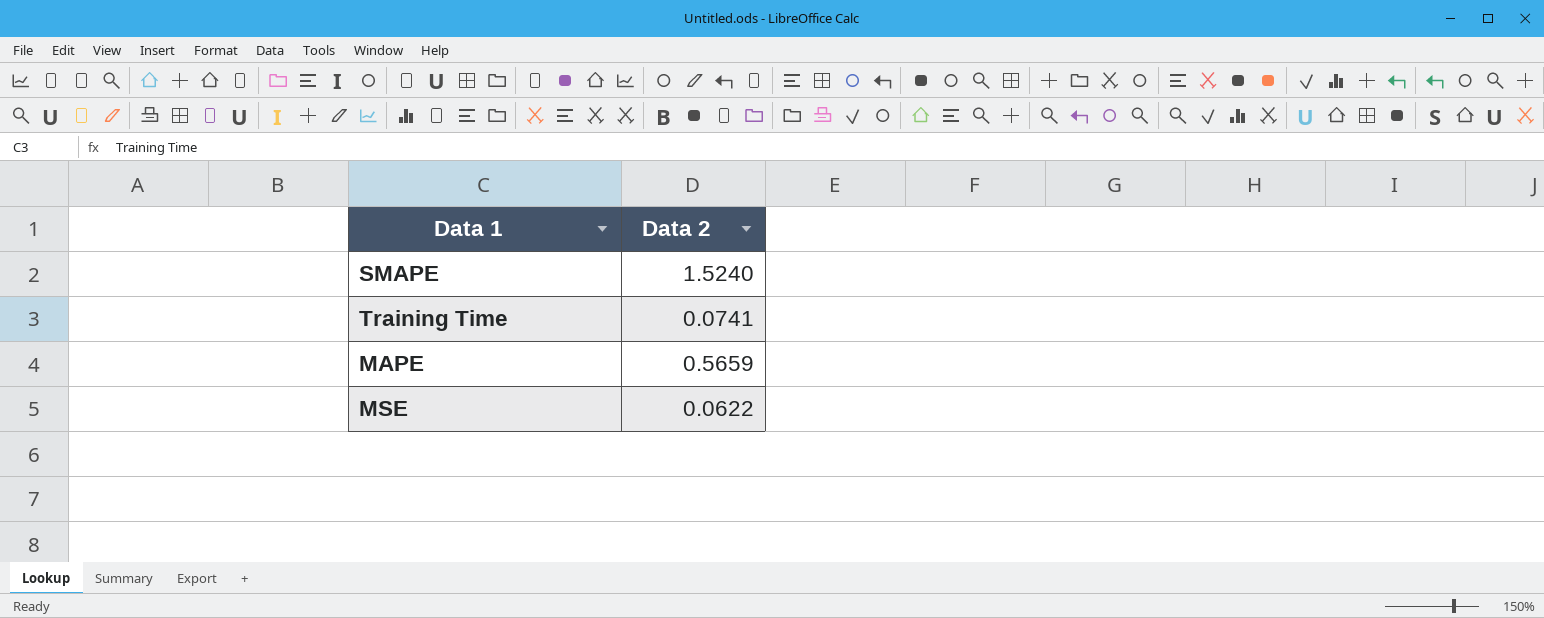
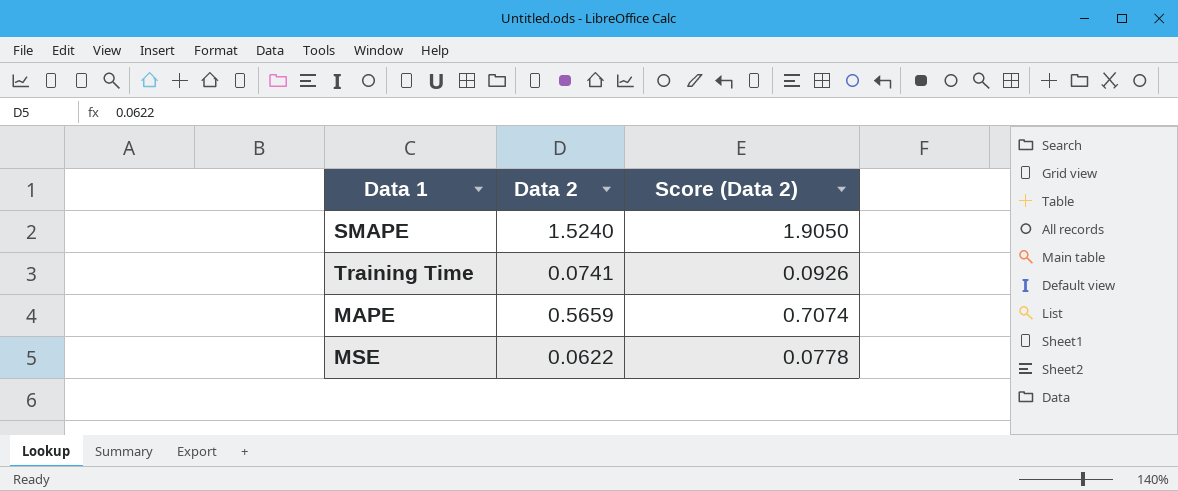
column Score (Data 2) | formula: none -> [Data 2] * 1.25

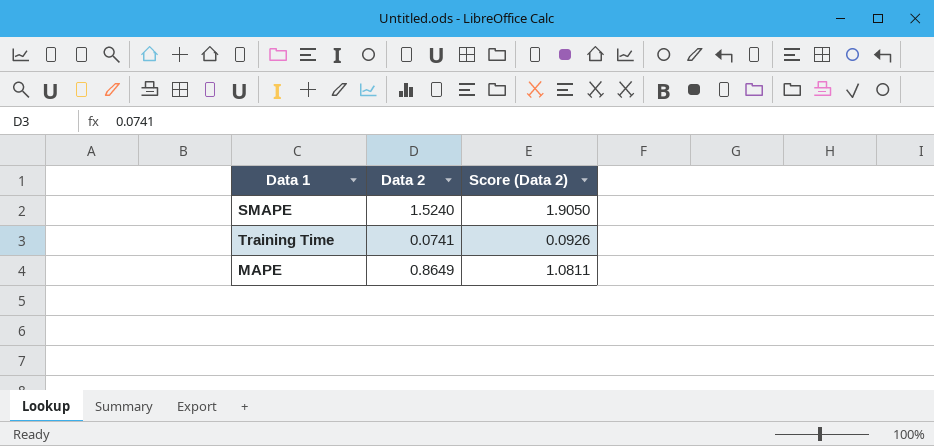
row MSE: 0.0622 | 0.0778 -> none
MAPE | Data 2: 0.5659 -> 0.8649
MAPE | Score (Data 2): 0.7074 -> 1.0811

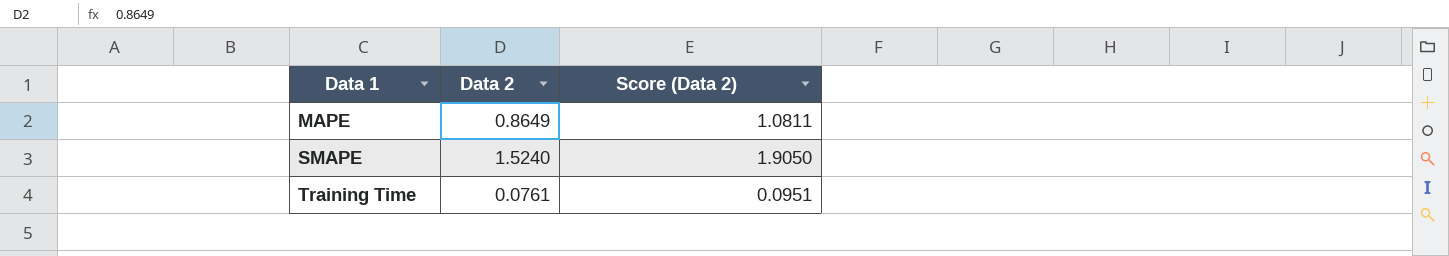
row order: none -> Data 1 ascending
Training Time | Data 2: 0.0741 -> 0.0761
Training Time | Score (Data 2): 0.0926 -> 0.0951

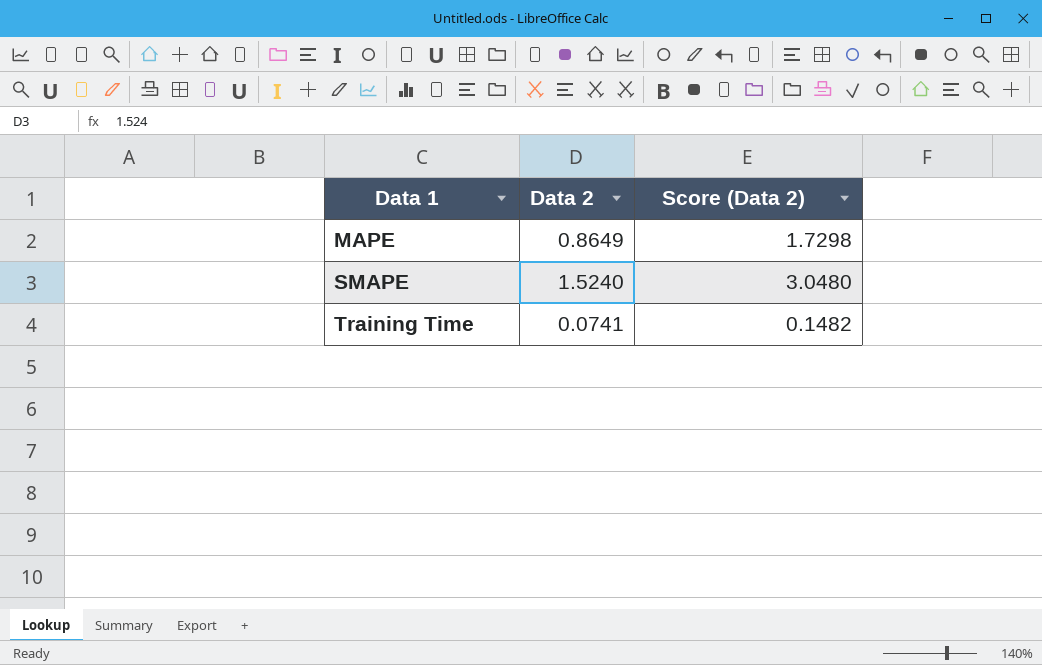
column Score (Data 2) | formula: [Data 2] * 1.25 -> [Data 2] * 2
Training Time | Data 2: 0.0761 -> 0.0741

